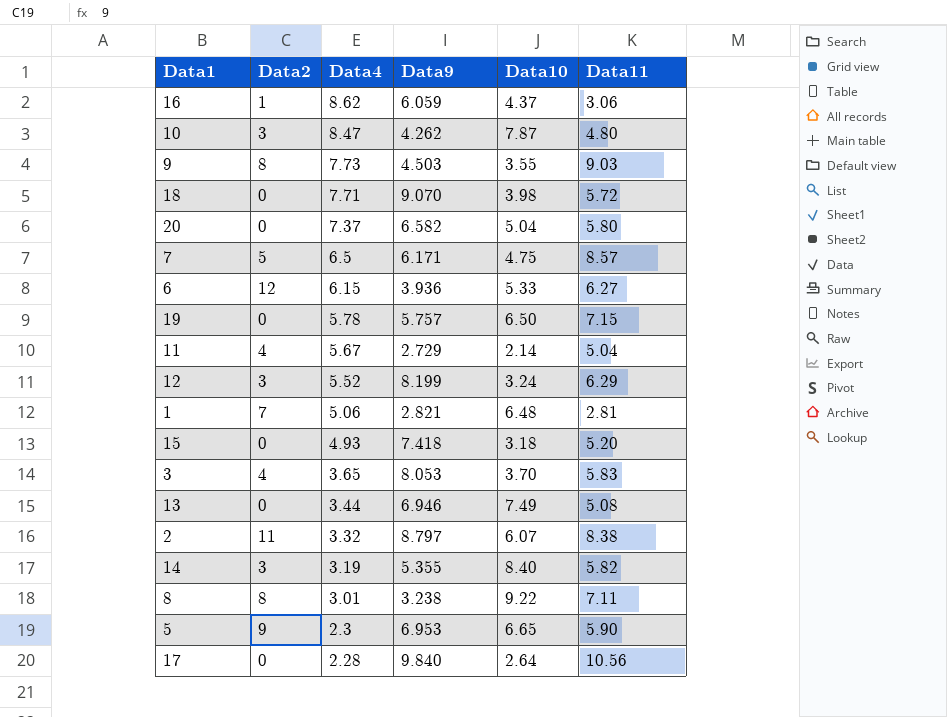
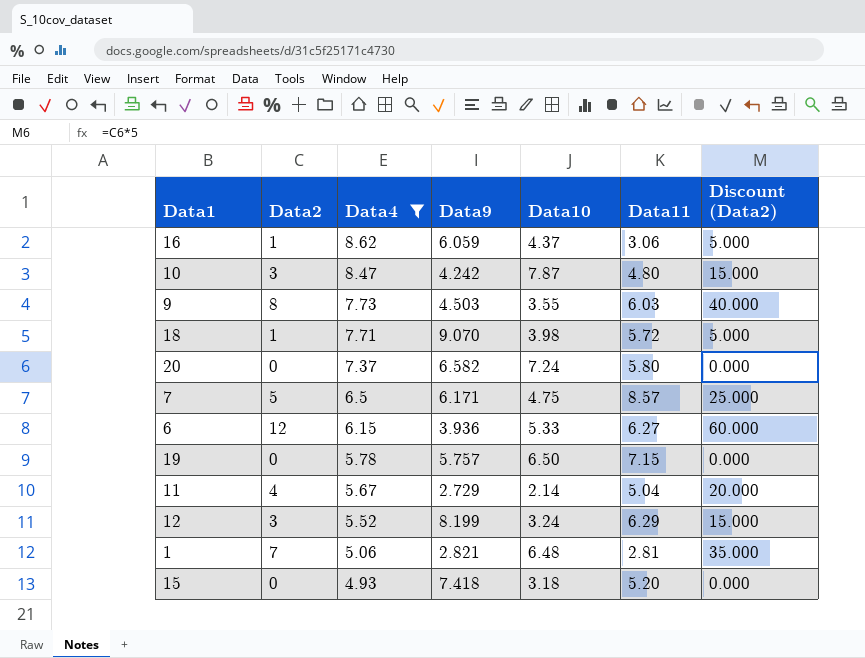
filter: none -> Data4 >= 4.93
column Discount (Data2) | formula: none -> [Data2] * 5
10 | Data9: 4.262 -> 4.242
9 | Data11: 9.03 -> 6.03
18 | Data2: 0 -> 1
20 | Data10: 5.04 -> 7.24

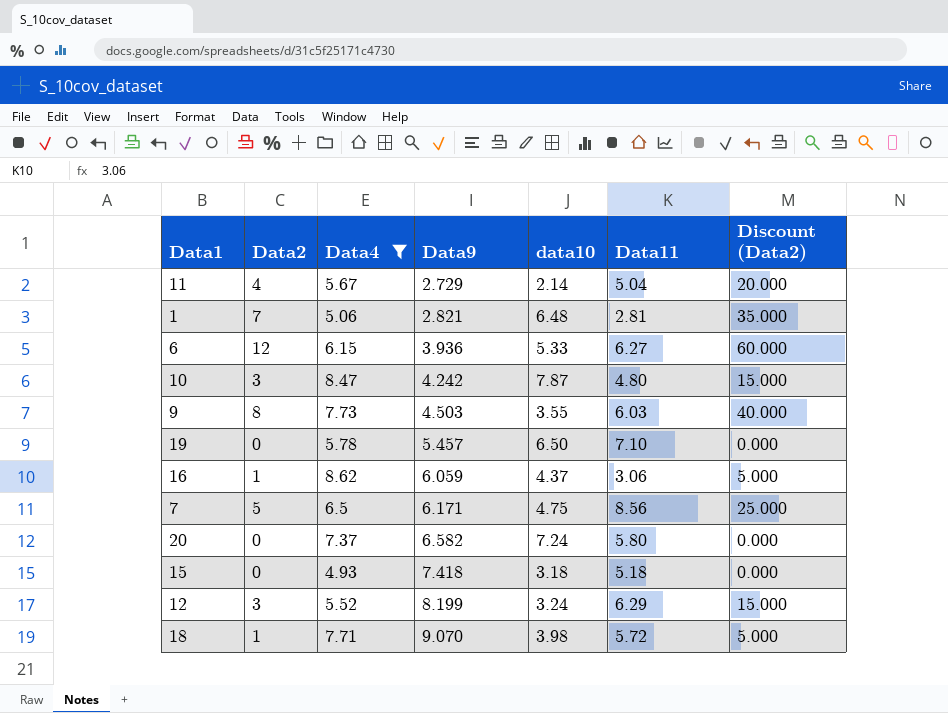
row order: Data4 descending -> Data9 ascending
column name: Data10 -> data10
19 | Data9: 5.757 -> 5.457
19 | Data11: 7.15 -> 7.10
7 | Data11: 8.57 -> 8.56
15 | Data11: 5.20 -> 5.18

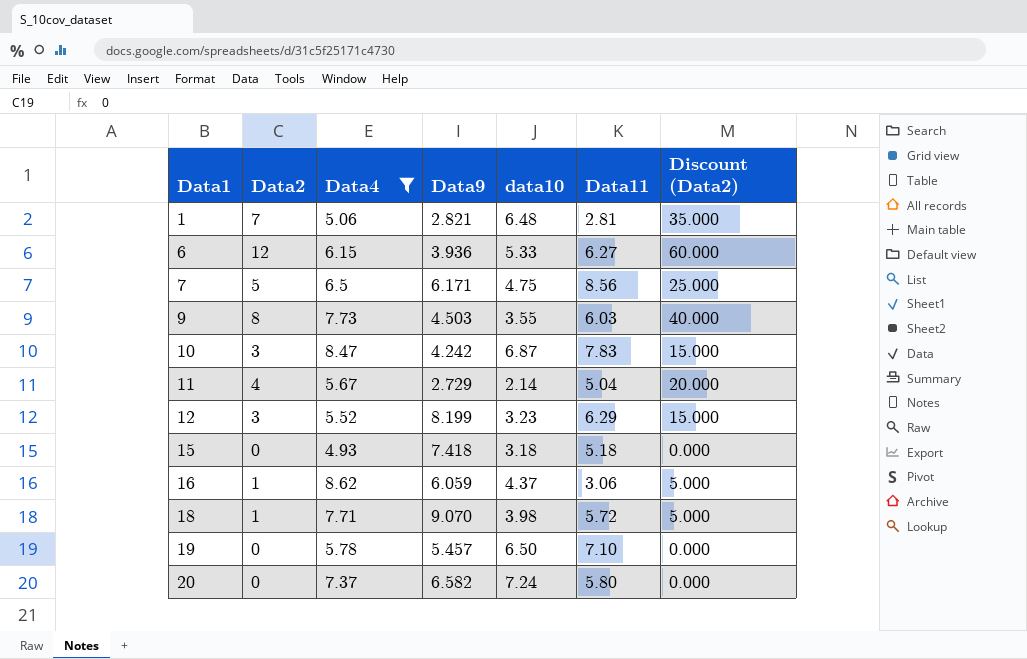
row order: Data9 ascending -> Data1 ascending
10 | data10: 7.87 -> 6.87
10 | Data11: 4.80 -> 7.83
12 | data10: 3.24 -> 3.23

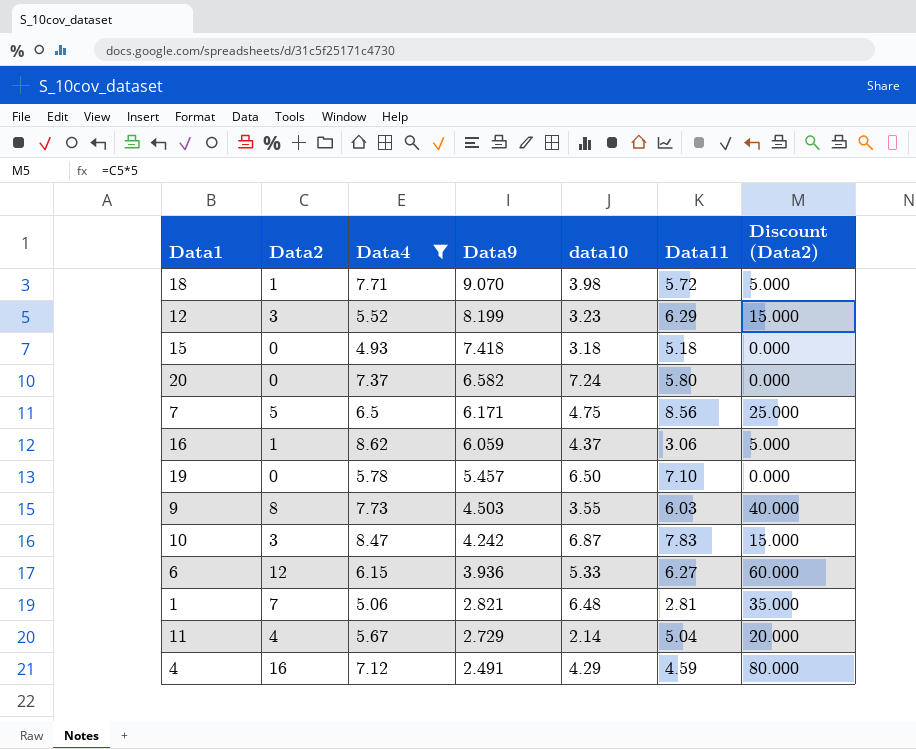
row order: Data1 ascending -> Data9 descending
row 4: none -> 16 | 7.12 | 2.491 | 4.29 | 4.59 | 80.000

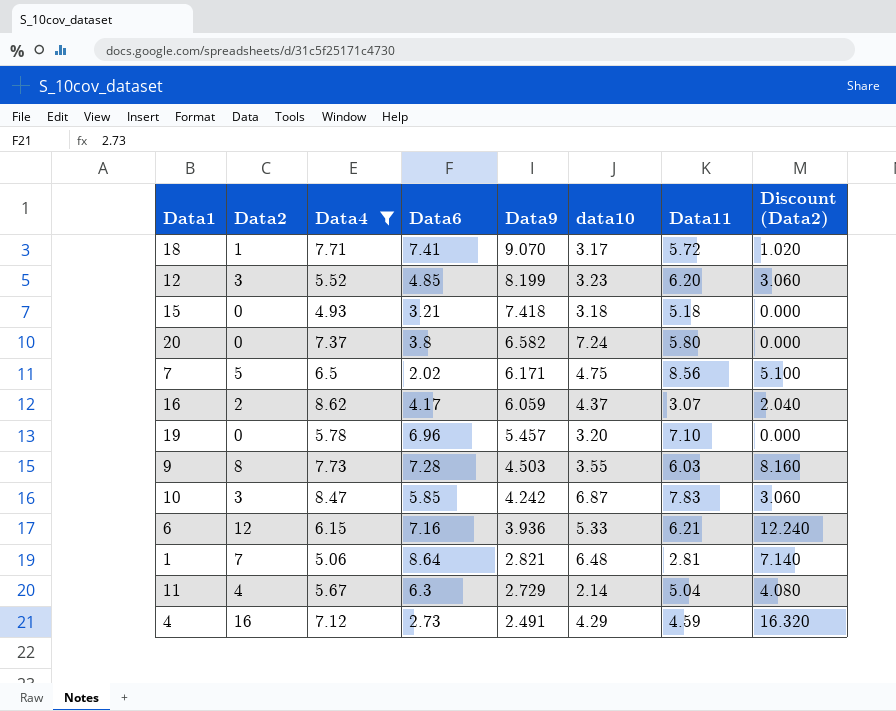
column Data6 | position: none -> 4
column Discount (Data2) | formula: [Data2] * 5 -> [Data2] * 1.02
18 | data10: 3.98 -> 3.17
12 | Data11: 6.29 -> 6.20
16 | Data2: 1 -> 2
16 | Data11: 3.06 -> 3.07
19 | data10: 6.50 -> 3.20
6 | Data11: 6.27 -> 6.21

